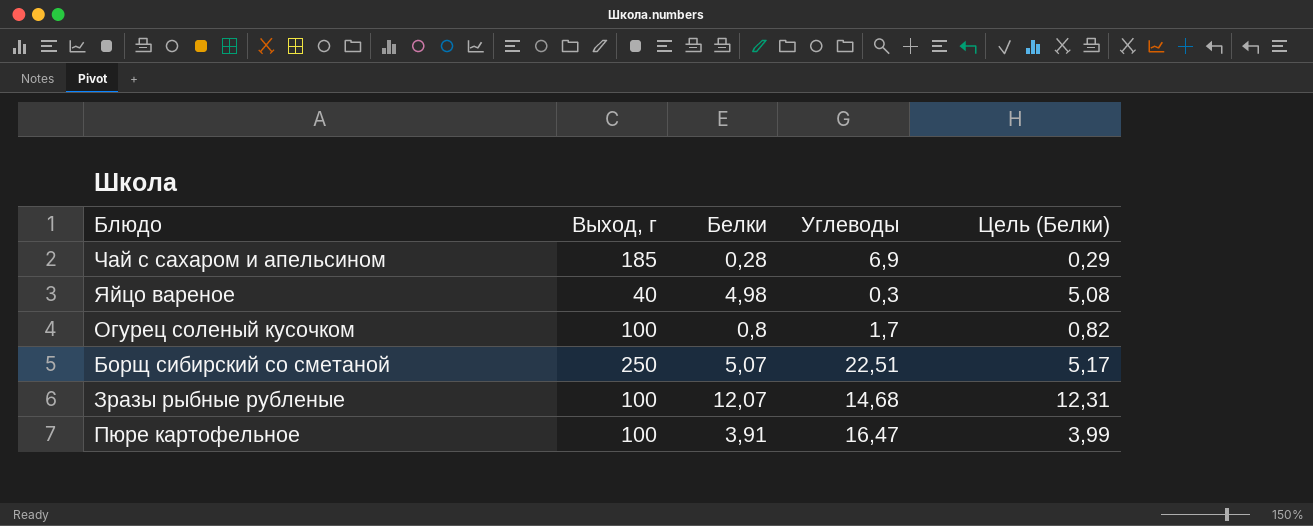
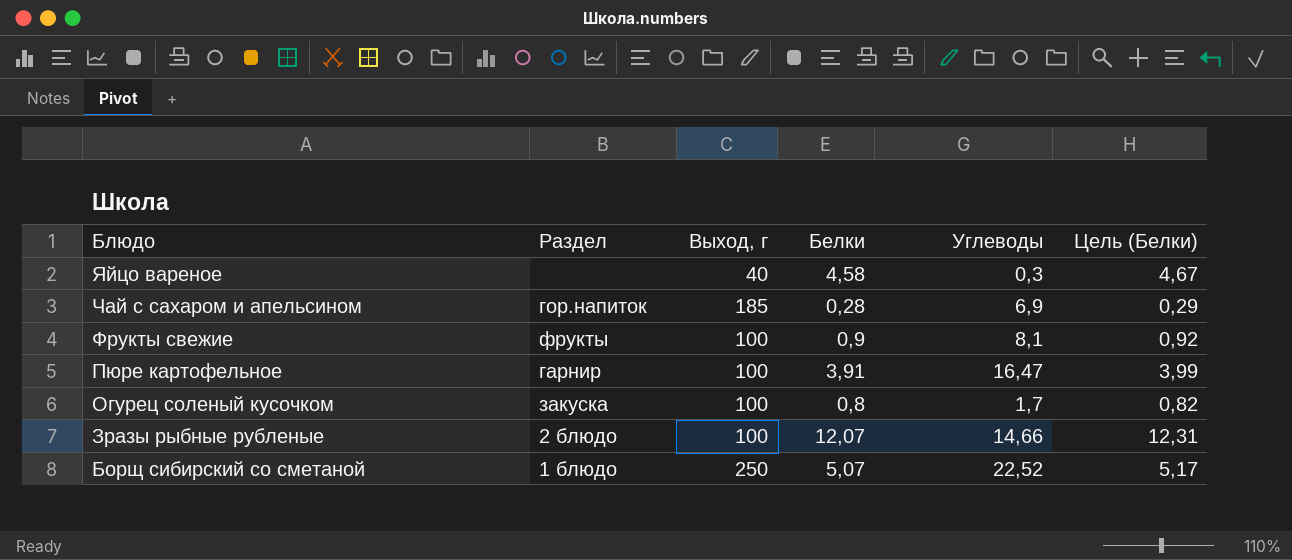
row order: none -> Блюдо descending
column Раздел | position: none -> 2
Яйцо вареное | Белки: 4,98 -> 4,58
Яйцо вареное | Цель (Белки): 5,08 -> 4,67
row Фрукты свежие: none -> фрукты | 100 | 0,9 | 8,1 | 0,92
Зразы рыбные рубленые | Углеводы: 14,68 -> 14,66
Борщ сибирский со сметаной | Углеводы: 22,51 -> 22,52

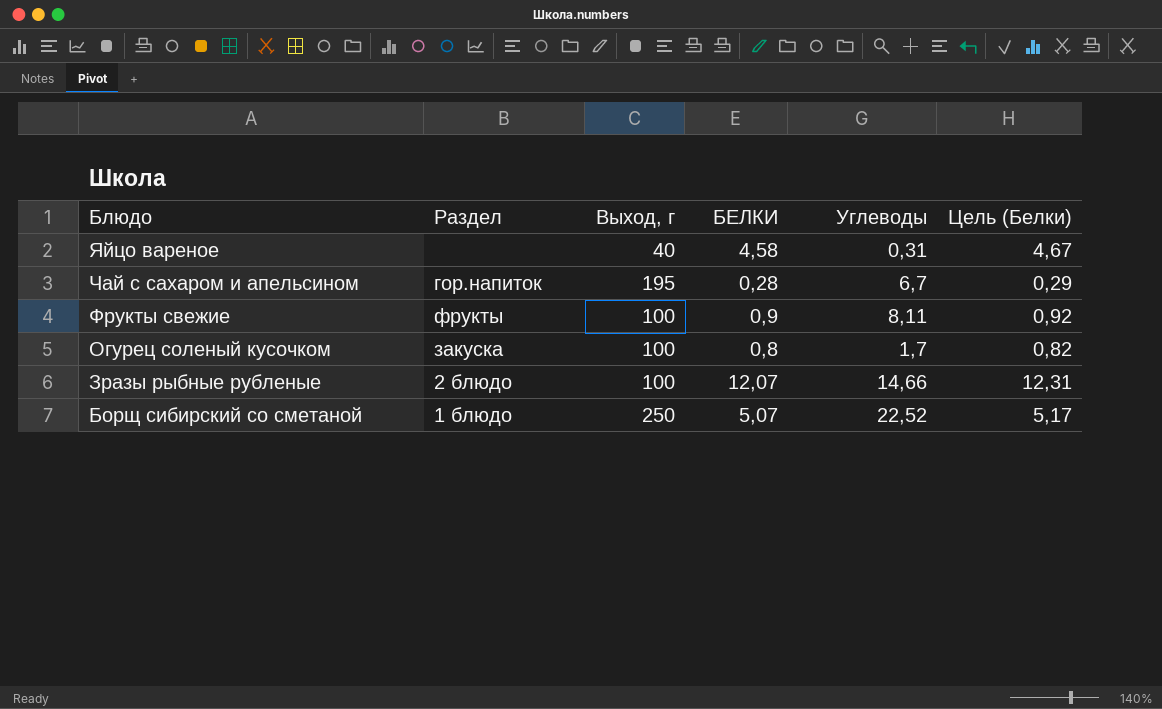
column name: Белки -> БЕЛКИ
row Пюре картофельное: гарнир | 100 | 3,91 | 16,47 | 3,99 -> none
Яйцо вареное | Углеводы: 0,3 -> 0,31
Чай с сахаром и апельсином | Выход, г: 185 -> 195
Чай с сахаром и апельсином | Углеводы: 6,9 -> 6,7
Фрукты свежие | Углеводы: 8,1 -> 8,11

